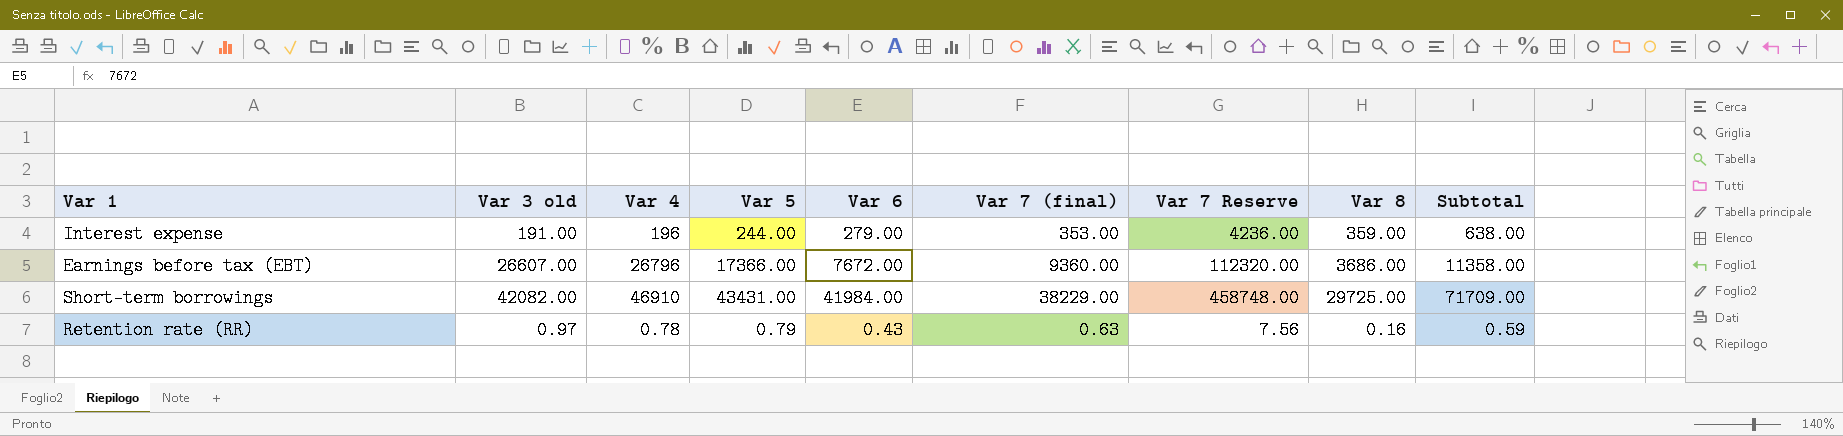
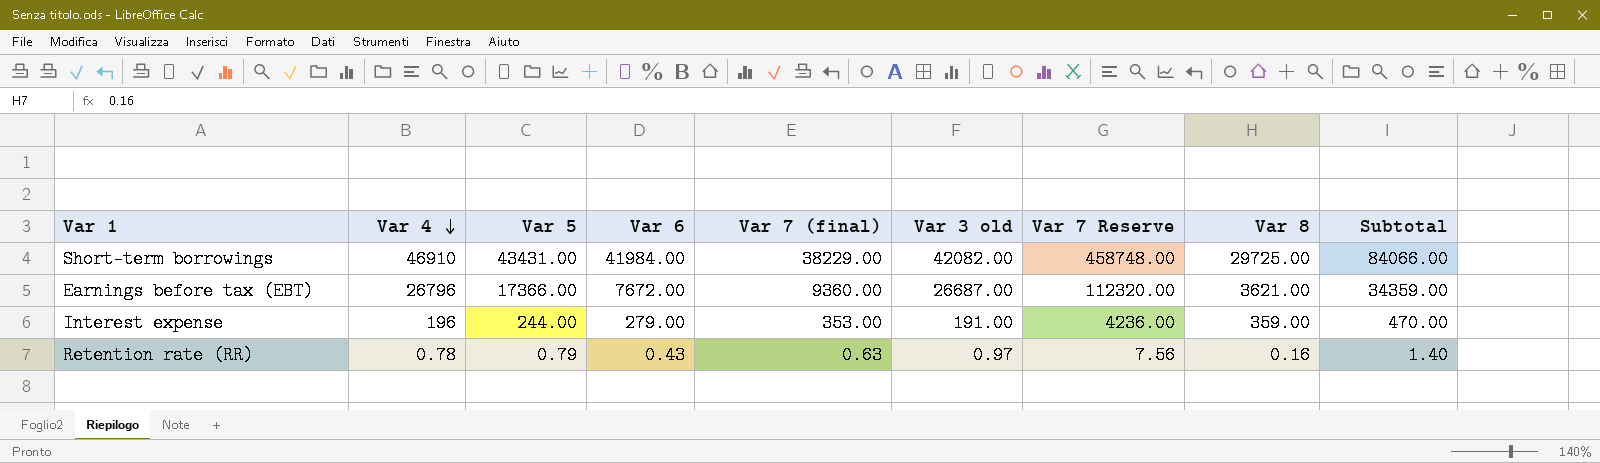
row order: none -> Var 4 descending
column Var 3 old | position: 2 -> 6
column Subtotal | formula: [Var 6] + [Var 8] -> [Var 6] + [Var 3 old]
Earnings before tax (EBT) | Var 3 old: 26607.00 -> 26687.00
Earnings before tax (EBT) | Var 8: 3686.00 -> 3621.00

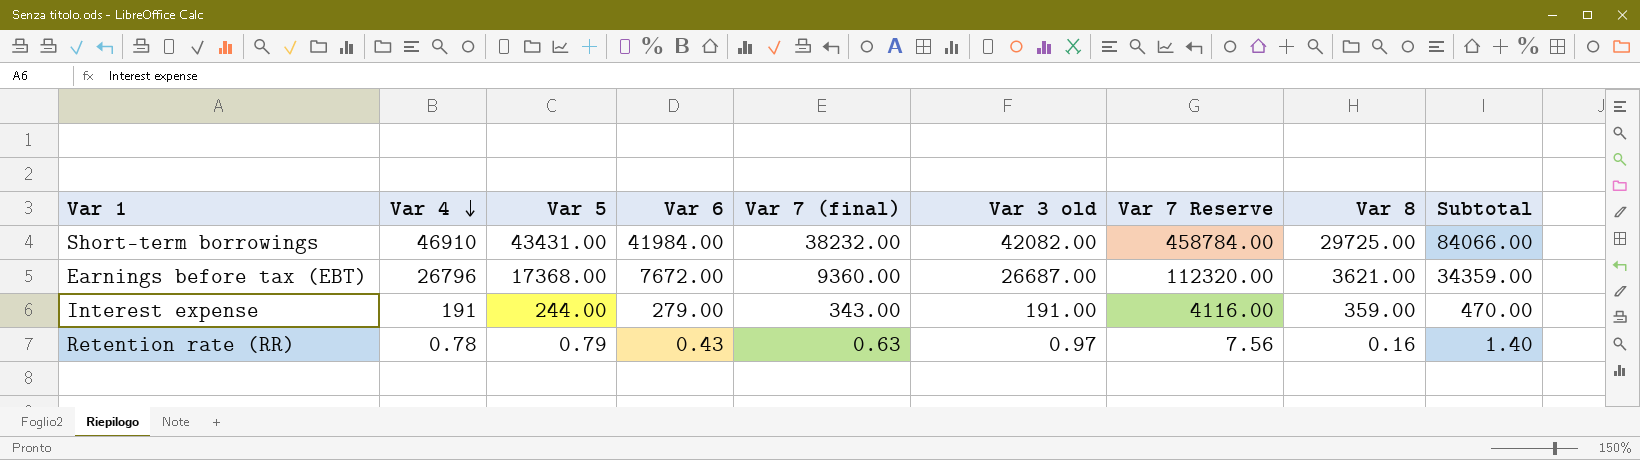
Short-term borrowings | Var 7 (final): 38229.00 -> 38232.00
Short-term borrowings | Var 7 Reserve: 458748.00 -> 458784.00
Earnings before tax (EBT) | Var 5: 17366.00 -> 17368.00
Interest expense | Var 4: 196 -> 191
Interest expense | Var 7 (final): 353.00 -> 343.00
Interest expense | Var 7 Reserve: 4236.00 -> 4116.00

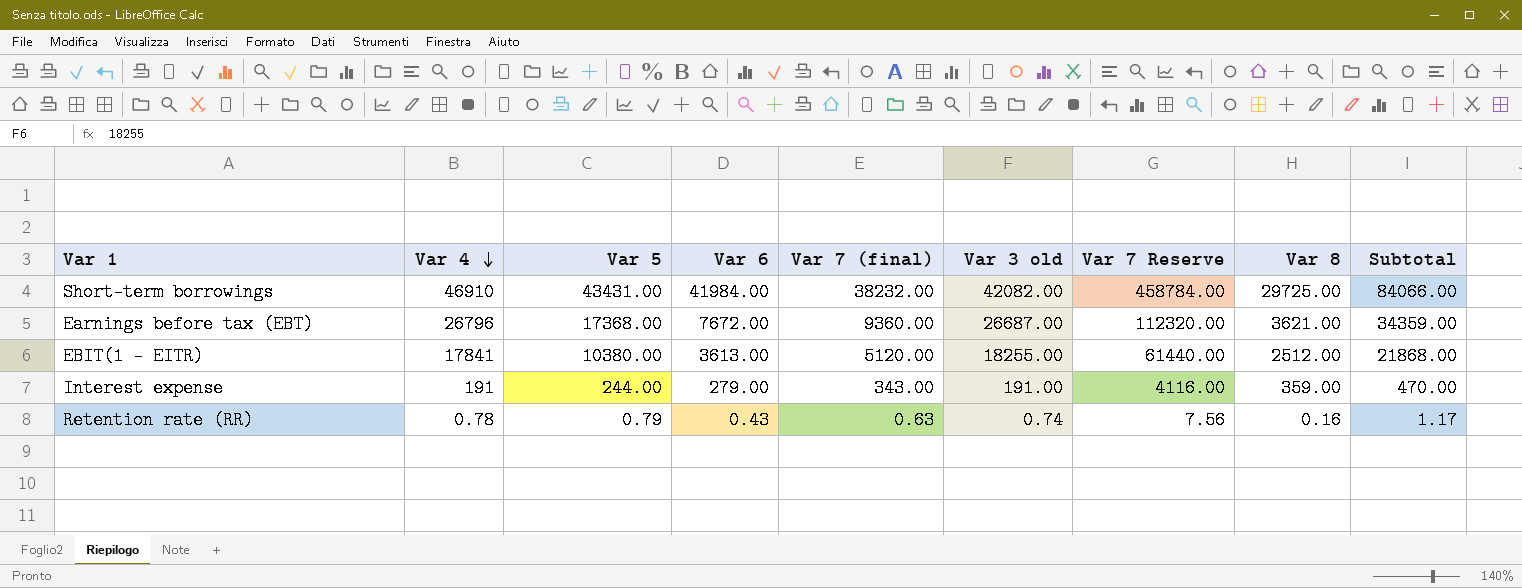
row EBIT(1 – EITR): none -> 17841 | 10380.00 | 3613.00 | 5120.00 | 18255.00 | 61440.00 | 2512.00 | 21868.00
Retention rate (RR) | Var 3 old: 0.97 -> 0.74
Retention rate (RR) | Subtotal: 1.40 -> 1.17

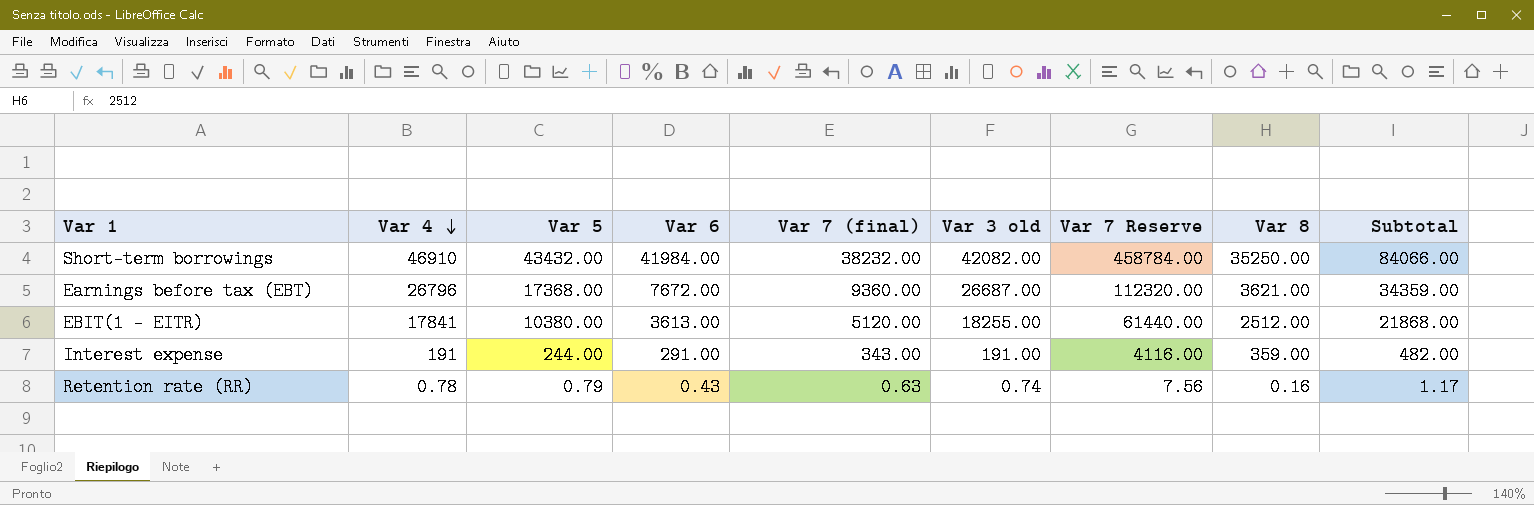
Short-term borrowings | Var 5: 43431.00 -> 43432.00
Short-term borrowings | Var 8: 29725.00 -> 35250.00
Interest expense | Var 6: 279.00 -> 291.00
Interest expense | Subtotal: 470.00 -> 482.00

